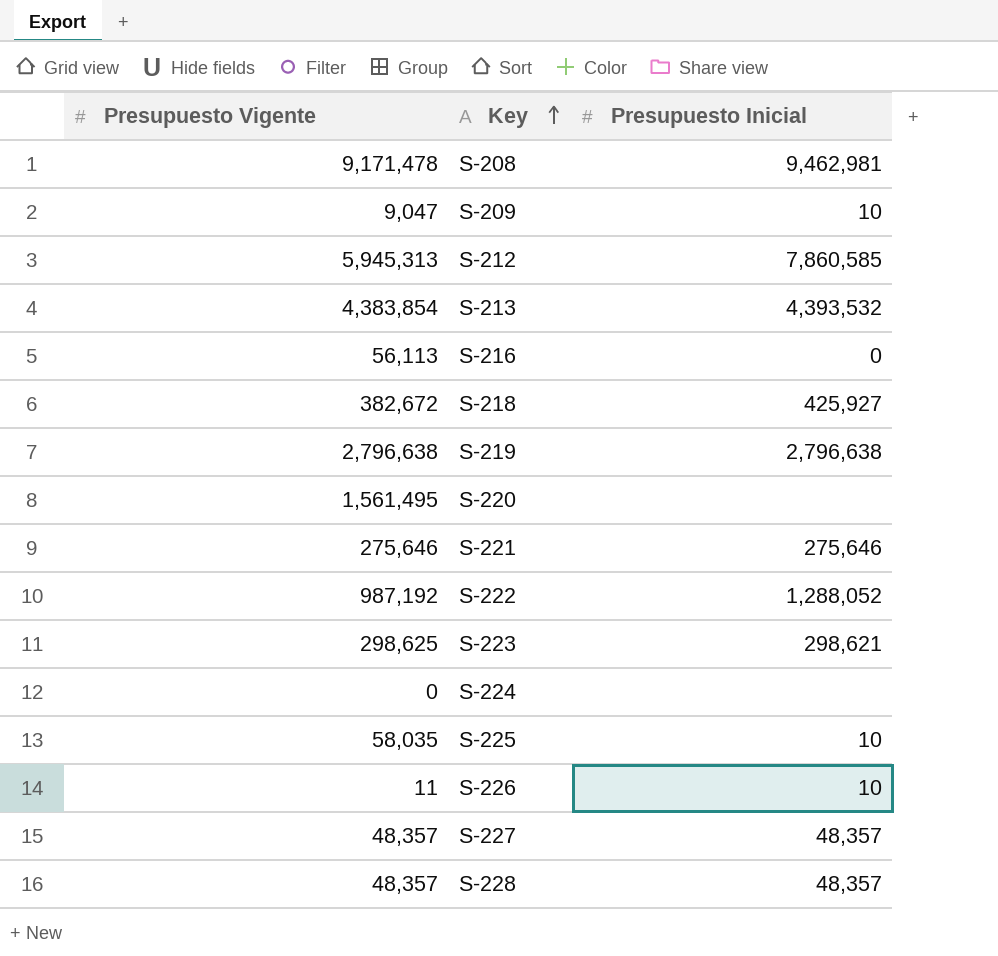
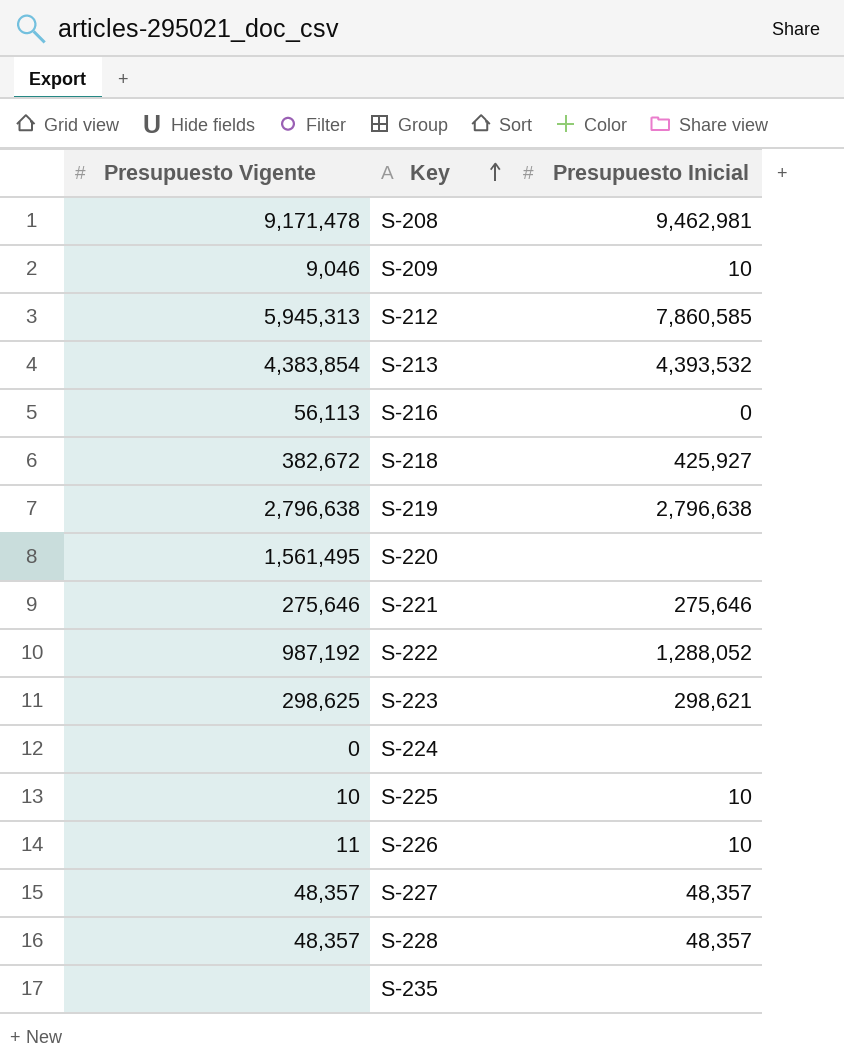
S-209 | Presupuesto Vigente: 9,047 -> 9,046
S-225 | Presupuesto Vigente: 58,035 -> 10
row S-235: none -> none | none

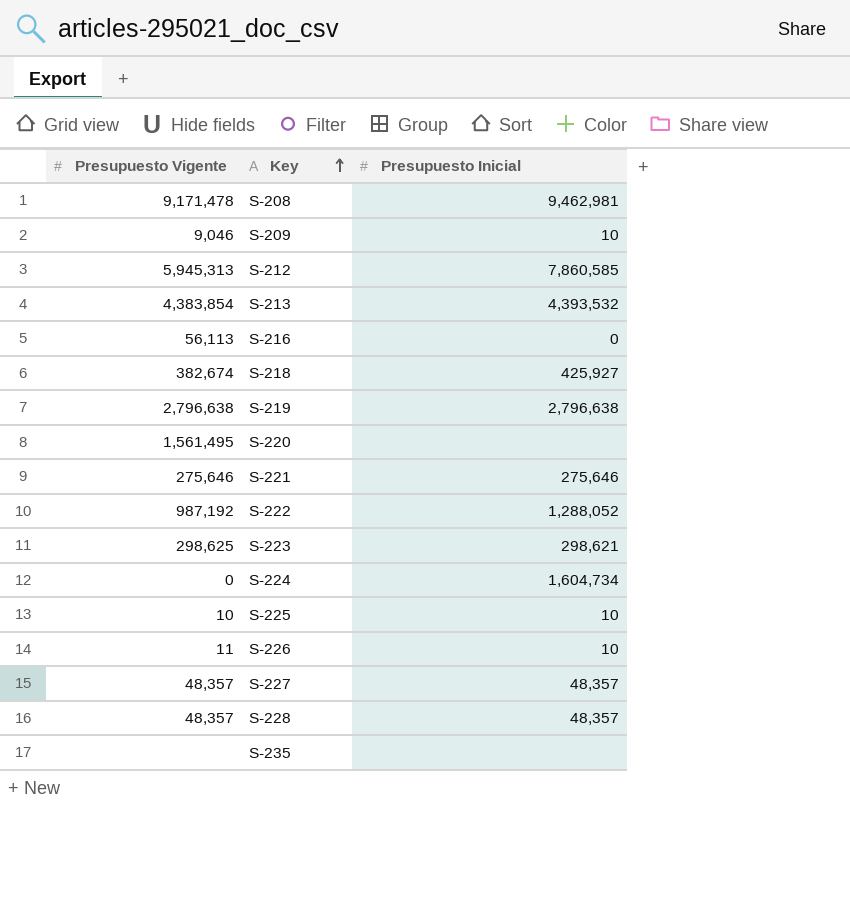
S-218 | Presupuesto Vigente: 382,672 -> 382,674
S-224 | Presupuesto Inicial: none -> 1,604,734

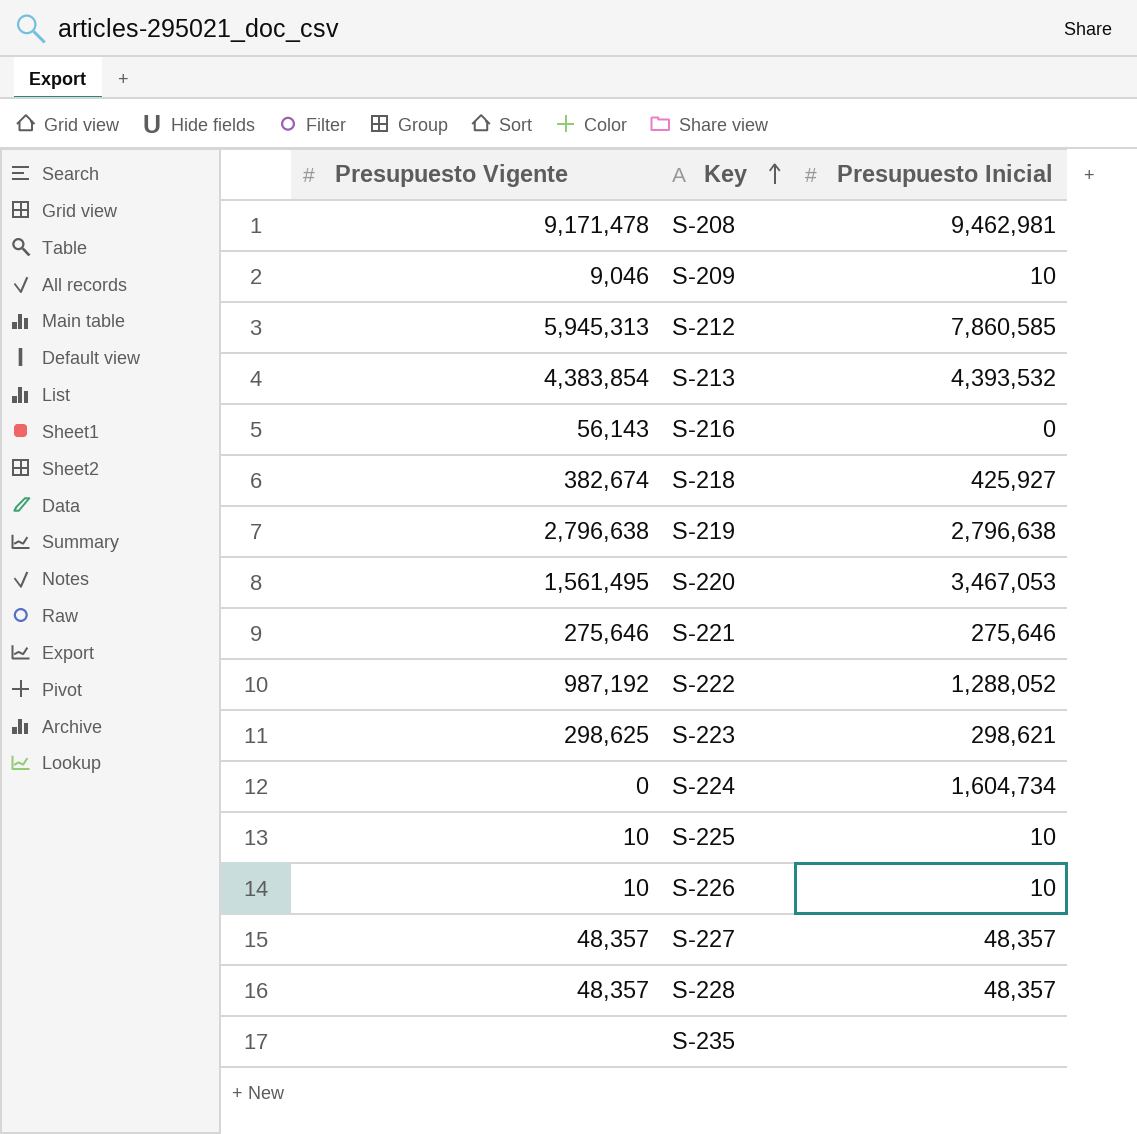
S-216 | Presupuesto Vigente: 56,113 -> 56,143
S-220 | Presupuesto Inicial: none -> 3,467,053
S-226 | Presupuesto Vigente: 11 -> 10

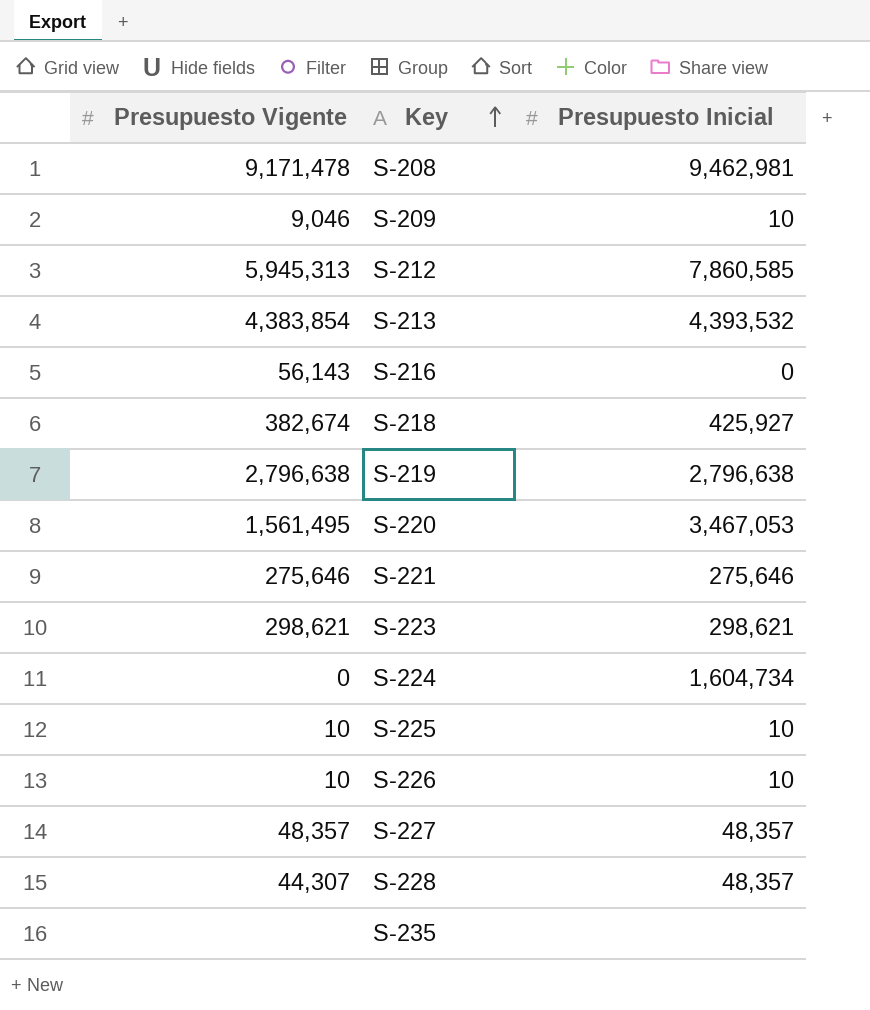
row S-222: 987,192 | 1,288,052 -> none
S-223 | Presupuesto Vigente: 298,625 -> 298,621
S-228 | Presupuesto Vigente: 48,357 -> 44,307

